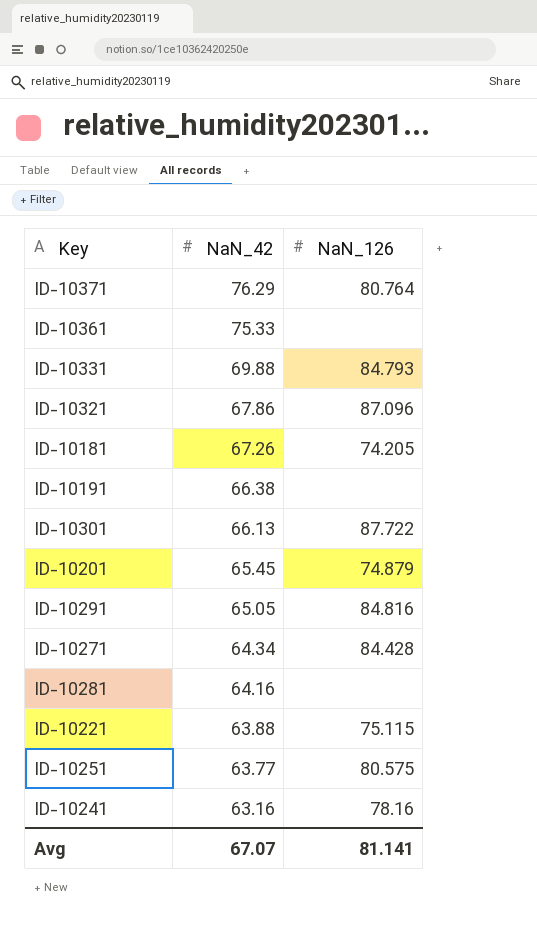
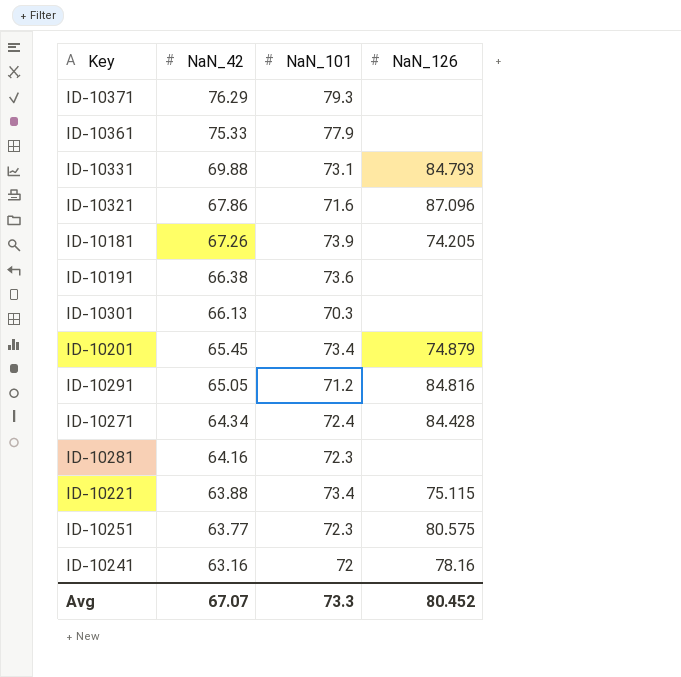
column NaN_101 | position: none -> 3
ID-10371 | NaN_126: 80.764 -> none
ID-10301 | NaN_126: 87.722 -> none
Avg | NaN_126: 81.141 -> 80.452

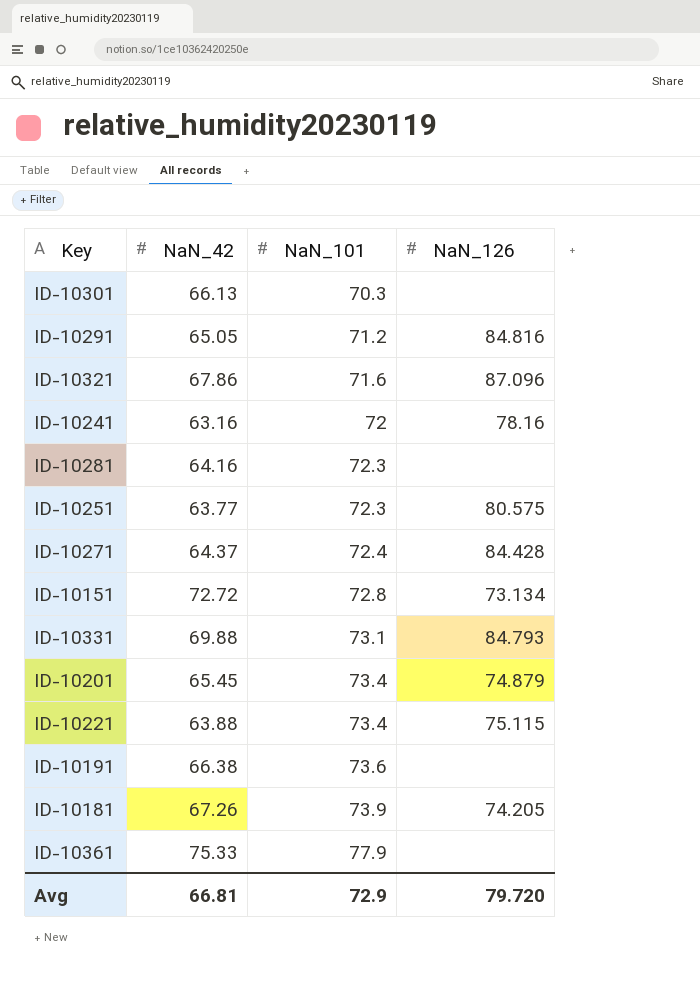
row order: NaN_42 descending -> NaN_101 ascending
row ID-10371: 76.29 | 79.3 | none -> none
ID-10271 | NaN_42: 64.34 -> 64.37
row ID-10151: none -> 72.72 | 72.8 | 73.134
Avg | NaN_42: 67.07 -> 66.81
Avg | NaN_101: 73.3 -> 72.9
Avg | NaN_126: 80.452 -> 79.720

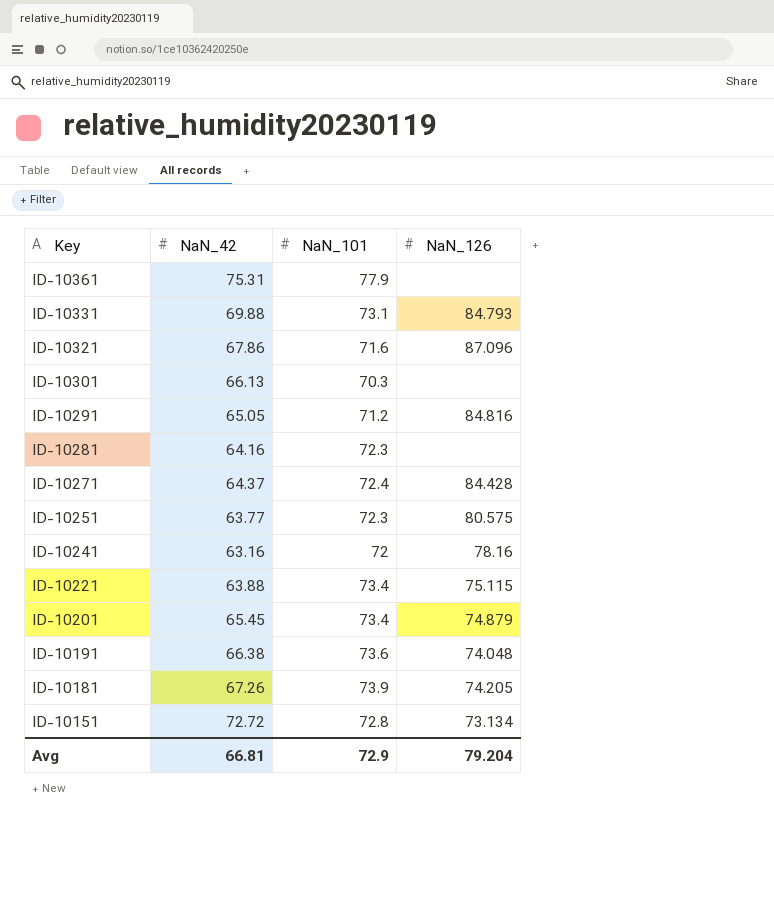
row order: NaN_101 ascending -> Key descending
ID-10361 | NaN_42: 75.33 -> 75.31
ID-10191 | NaN_126: none -> 74.048
Avg | NaN_126: 79.720 -> 79.204

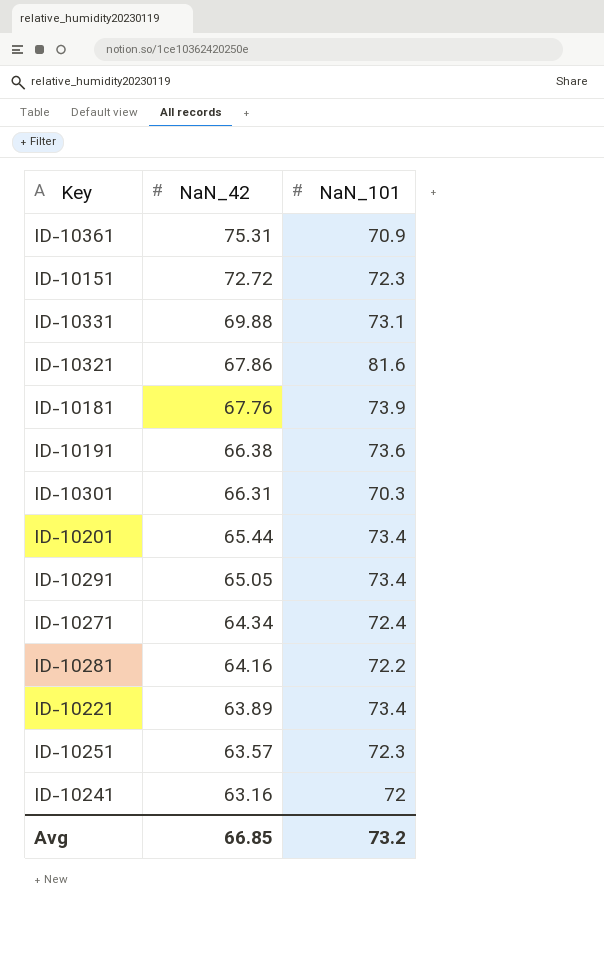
row order: Key descending -> NaN_42 descending
column NaN_126 | position: 4 -> none
ID-10361 | NaN_101: 77.9 -> 70.9
ID-10151 | NaN_101: 72.8 -> 72.3
ID-10321 | NaN_101: 71.6 -> 81.6
ID-10181 | NaN_42: 67.26 -> 67.76
ID-10301 | NaN_42: 66.13 -> 66.31
ID-10201 | NaN_42: 65.45 -> 65.44
ID-10291 | NaN_101: 71.2 -> 73.4
ID-10271 | NaN_42: 64.37 -> 64.34
ID-10281 | NaN_101: 72.3 -> 72.2
ID-10221 | NaN_42: 63.88 -> 63.89
ID-10251 | NaN_42: 63.77 -> 63.57
Avg | NaN_42: 66.81 -> 66.85
Avg | NaN_101: 72.9 -> 73.2

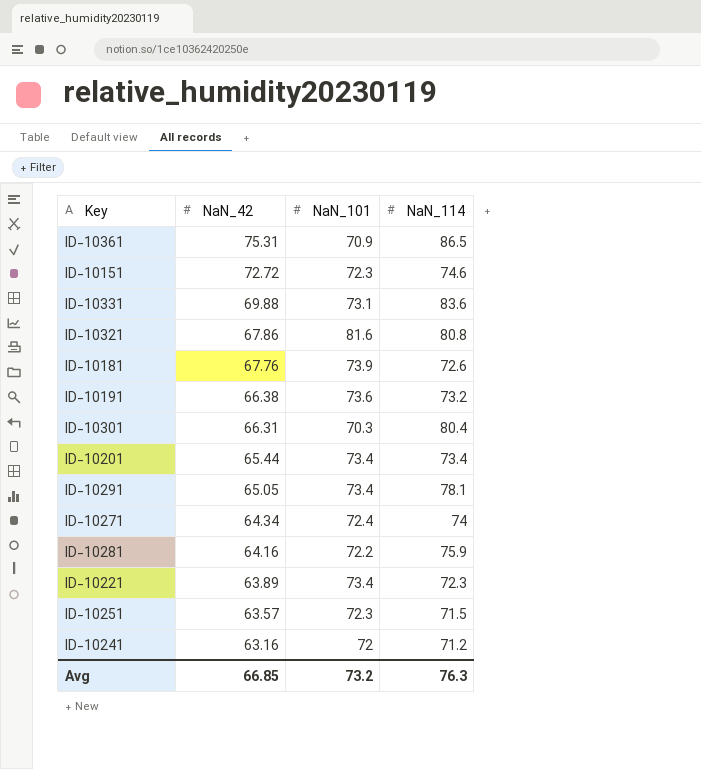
column NaN_114 | position: none -> 4

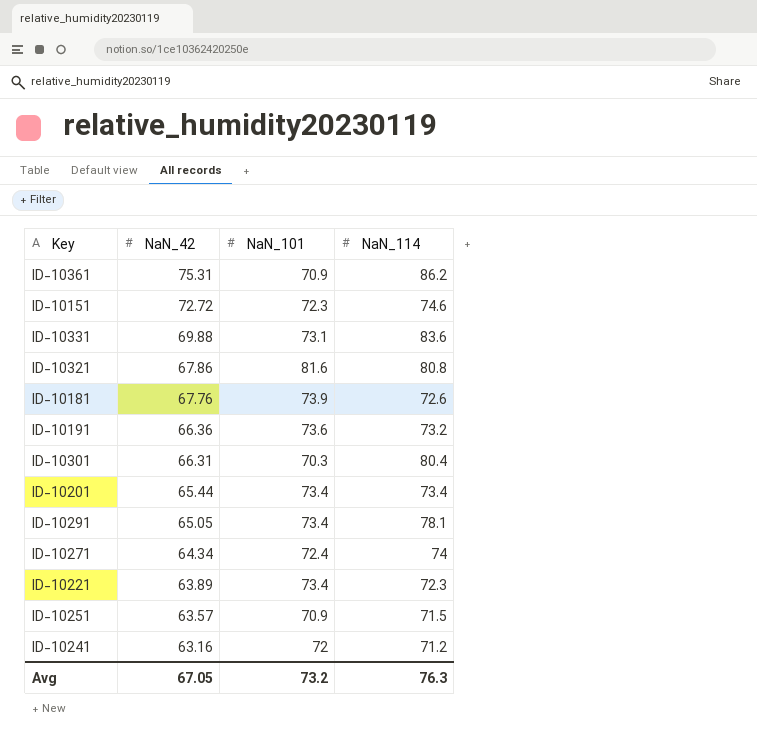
row ID-10281: 64.16 | 72.2 | 75.9 -> none
ID-10361 | NaN_114: 86.5 -> 86.2
ID-10191 | NaN_42: 66.38 -> 66.36
ID-10251 | NaN_101: 72.3 -> 70.9
Avg | NaN_42: 66.85 -> 67.05

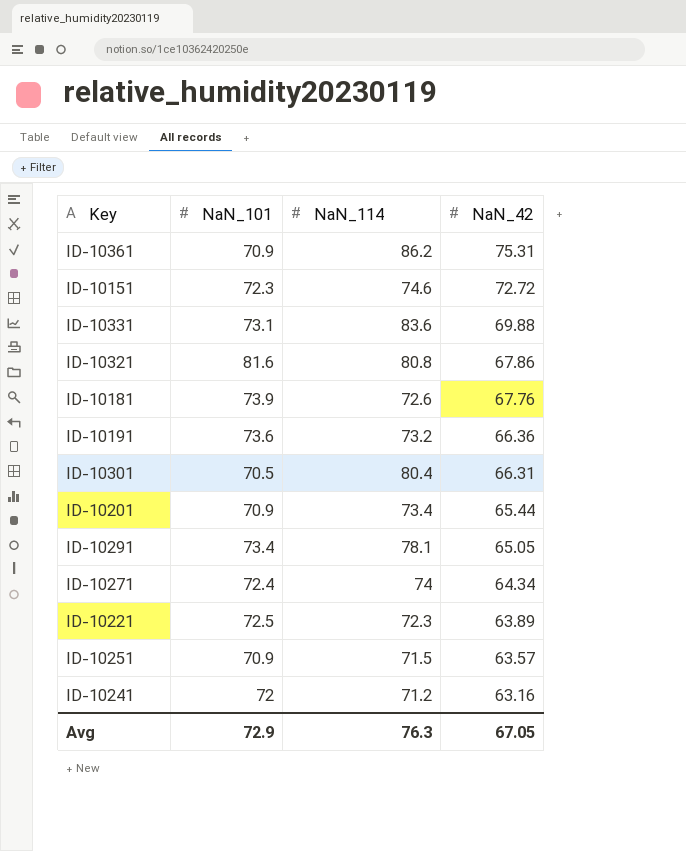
column NaN_42 | position: 2 -> 4
ID-10301 | NaN_101: 70.3 -> 70.5
ID-10201 | NaN_101: 73.4 -> 70.9
ID-10221 | NaN_101: 73.4 -> 72.5
Avg | NaN_101: 73.2 -> 72.9

